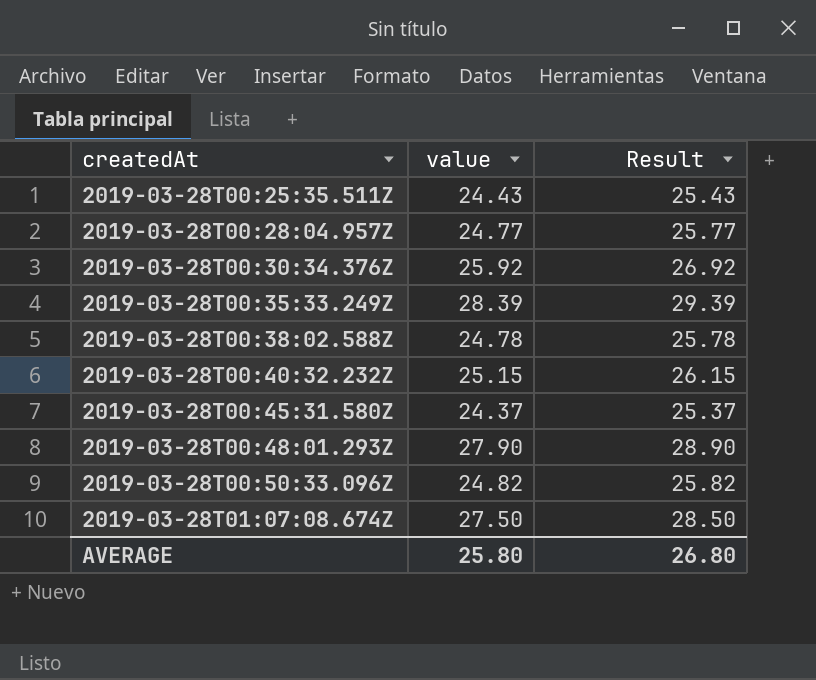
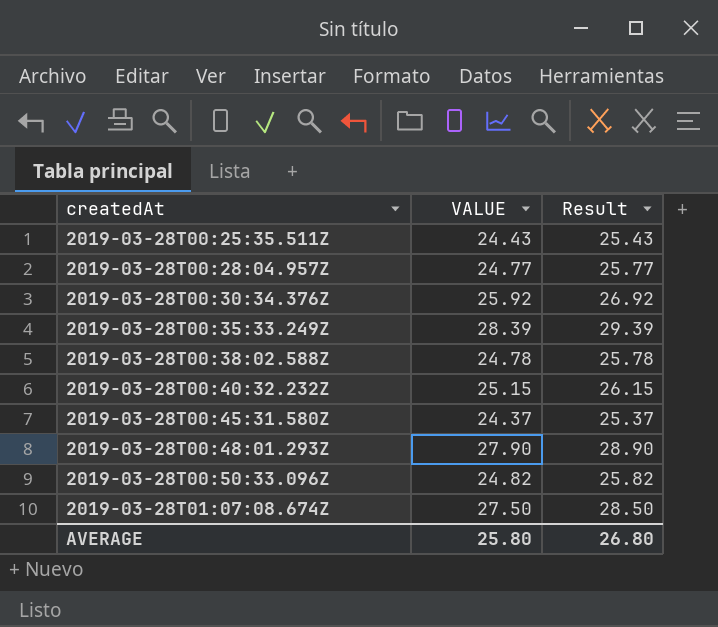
column name: value -> VALUE

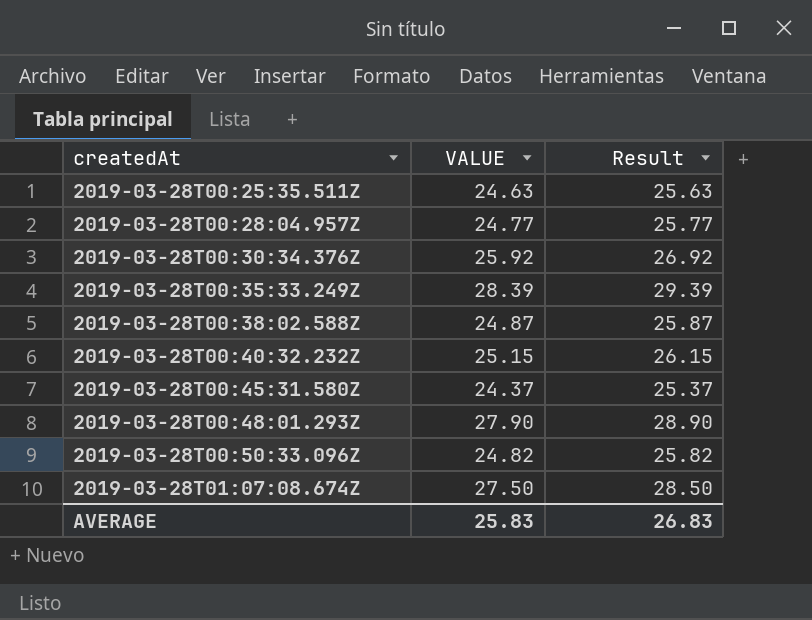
2019-03-28T00:25:35.511Z | VALUE: 24.43 -> 24.63
2019-03-28T00:25:35.511Z | Result: 25.43 -> 25.63
2019-03-28T00:38:02.588Z | VALUE: 24.78 -> 24.87
2019-03-28T00:38:02.588Z | Result: 25.78 -> 25.87
AVERAGE | VALUE: 25.80 -> 25.83
AVERAGE | Result: 26.80 -> 26.83

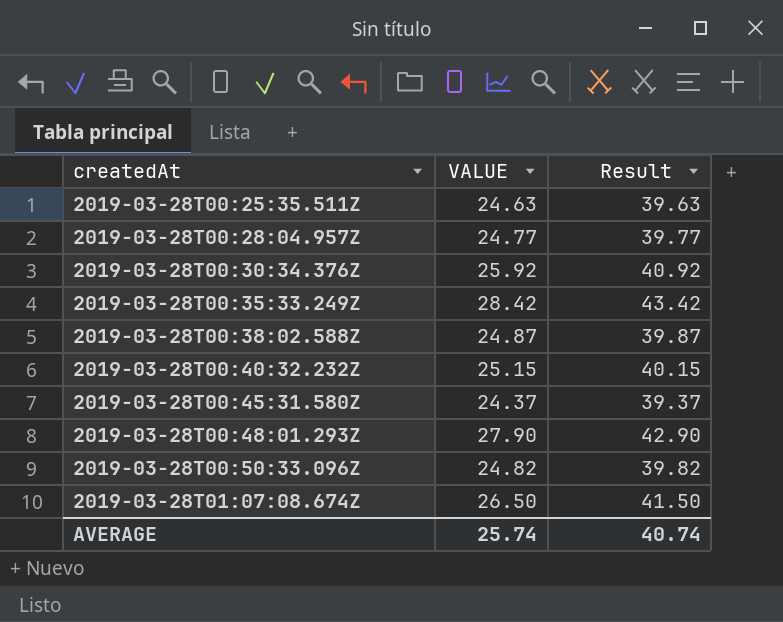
column Result | formula: [VALUE] + 1 -> [VALUE] + 15
2019-03-28T00:35:33.249Z | VALUE: 28.39 -> 28.42
2019-03-28T01:07:08.674Z | VALUE: 27.50 -> 26.50
AVERAGE | VALUE: 25.83 -> 25.74
AVERAGE | Result: 26.83 -> 40.74

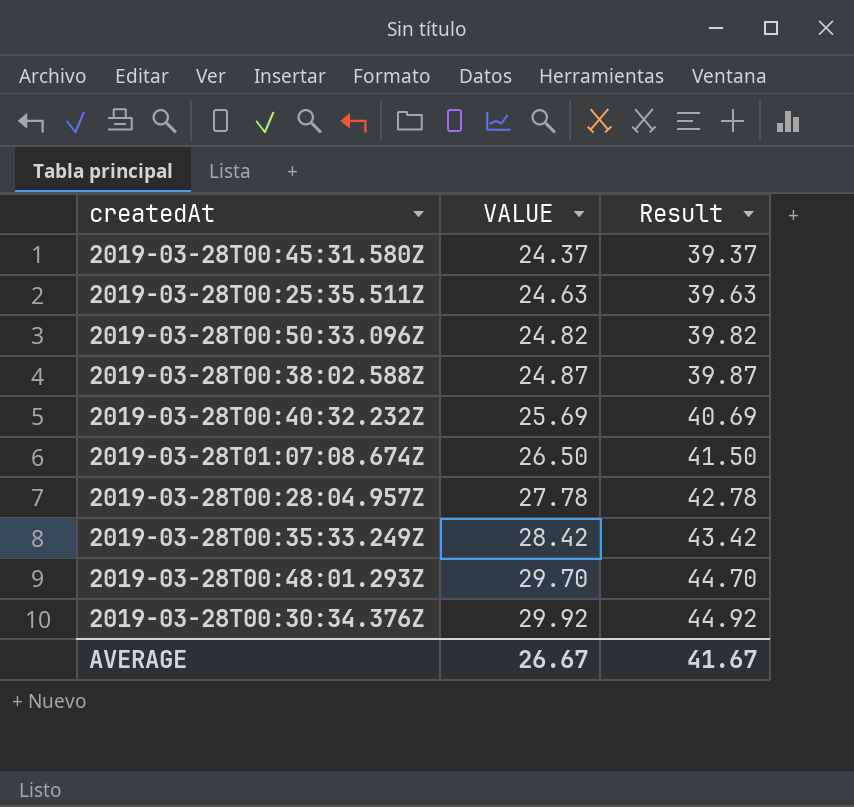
row order: createdAt ascending -> VALUE ascending
2019-03-28T00:40:32.232Z | VALUE: 25.15 -> 25.69
2019-03-28T00:40:32.232Z | Result: 40.15 -> 40.69
2019-03-28T00:28:04.957Z | VALUE: 24.77 -> 27.78
2019-03-28T00:28:04.957Z | Result: 39.77 -> 42.78
2019-03-28T00:48:01.293Z | VALUE: 27.90 -> 29.70
2019-03-28T00:48:01.293Z | Result: 42.90 -> 44.70
2019-03-28T00:30:34.376Z | VALUE: 25.92 -> 29.92
2019-03-28T00:30:34.376Z | Result: 40.92 -> 44.92
AVERAGE | VALUE: 25.74 -> 26.67
AVERAGE | Result: 40.74 -> 41.67

